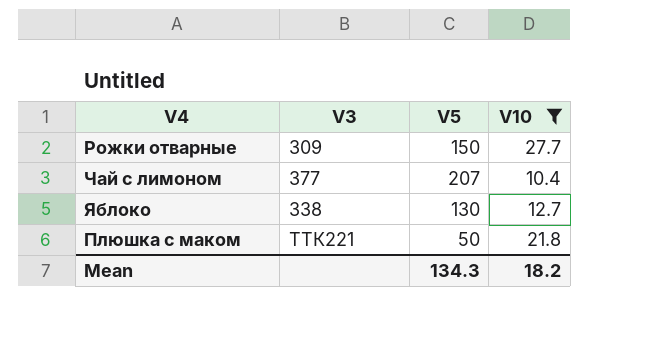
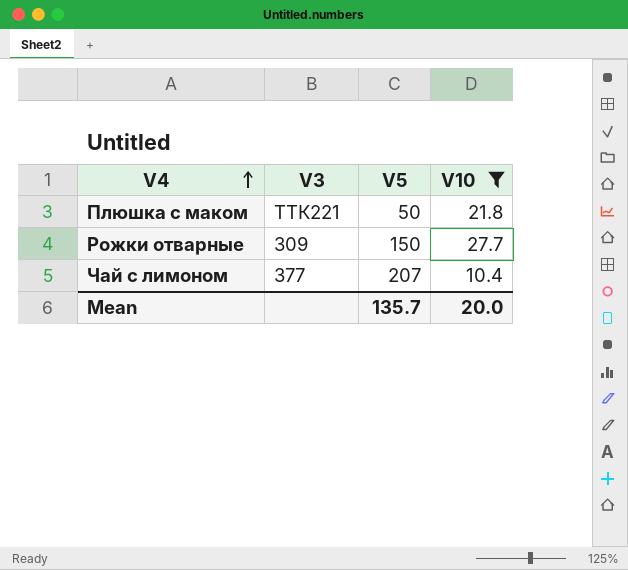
row order: none -> V4 ascending
row Яблоко: 338 | 130 | 12.7 -> none
Mean | V5: 134.3 -> 135.7
Mean | V10: 18.2 -> 20.0

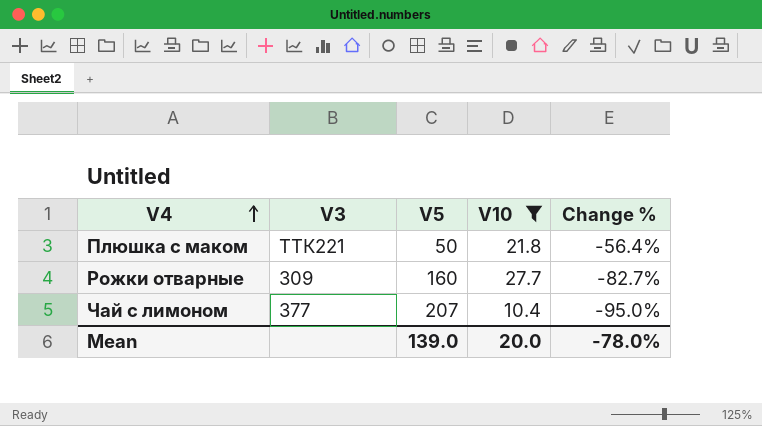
column Change % | formula: none -> ([V10] - [V5]) / [V5]
Рожки отварные | V5: 150 -> 160
Mean | V5: 135.7 -> 139.0

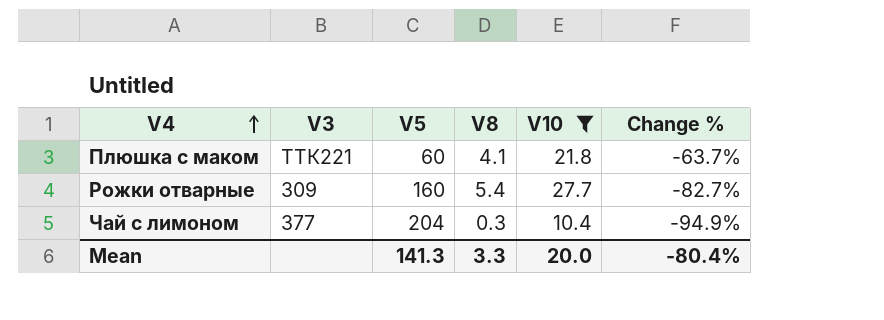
column V8 | position: none -> 4
Плюшка с маком | V5: 50 -> 60
Плюшка с маком | Change %: -56.4% -> -63.7%
Чай с лимоном | V5: 207 -> 204
Чай с лимоном | Change %: -95.0% -> -94.9%
Mean | V5: 139.0 -> 141.3
Mean | Change %: -78.0% -> -80.4%

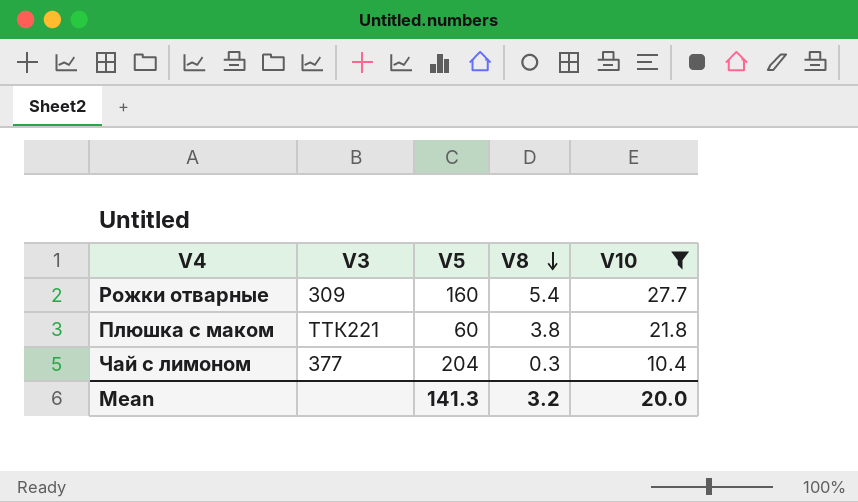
row order: V4 ascending -> V8 descending
column Change % | formula: ([V10] - [V5]) / [V5] -> none
Плюшка с маком | V8: 4.1 -> 3.8
Mean | V8: 3.3 -> 3.2

